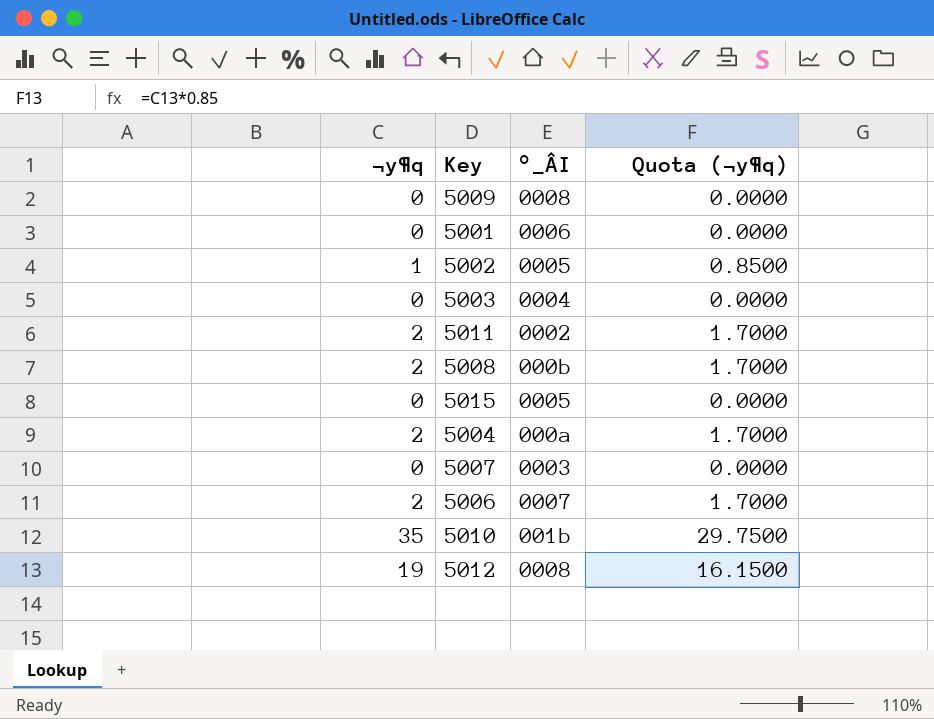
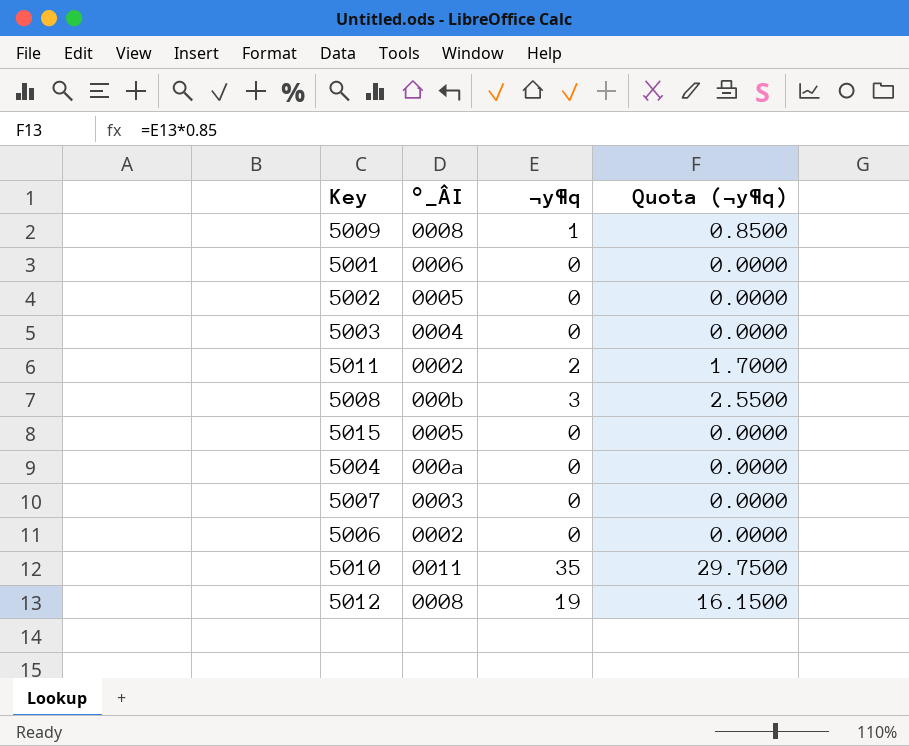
column ¬y¶q | position: 1 -> 3
5009 | ¬y¶q: 0 -> 1
5009 | Quota (¬y¶q): 0.0000 -> 0.8500
5002 | ¬y¶q: 1 -> 0
5002 | Quota (¬y¶q): 0.8500 -> 0.0000
5008 | ¬y¶q: 2 -> 3
5008 | Quota (¬y¶q): 1.7000 -> 2.5500
5004 | ¬y¶q: 2 -> 0
5004 | Quota (¬y¶q): 1.7000 -> 0.0000
5006 | °_ÂI: 0007 -> 0002
5006 | ¬y¶q: 2 -> 0
5006 | Quota (¬y¶q): 1.7000 -> 0.0000
5010 | °_ÂI: 001b -> 0011

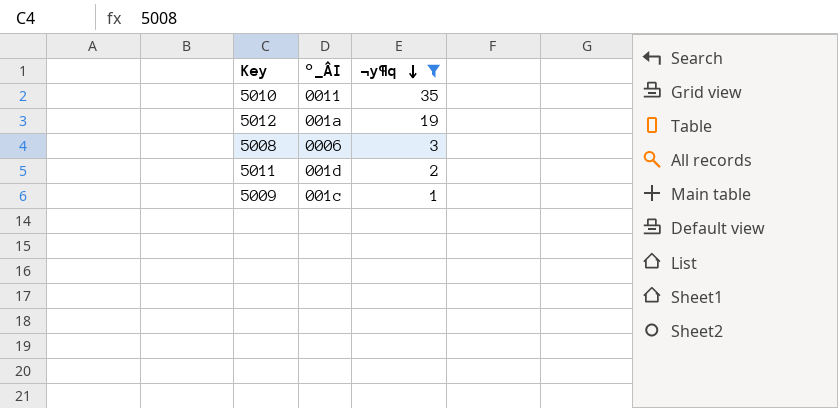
filter: none -> ¬y¶q != 0
row order: none -> ¬y¶q descending
column Quota (¬y¶q) | formula: [¬y¶q] * 0.85 -> none
5012 | °_ÂI: 0008 -> 001a
5008 | °_ÂI: 000b -> 0006
5011 | °_ÂI: 0002 -> 001d
5009 | °_ÂI: 0008 -> 001c

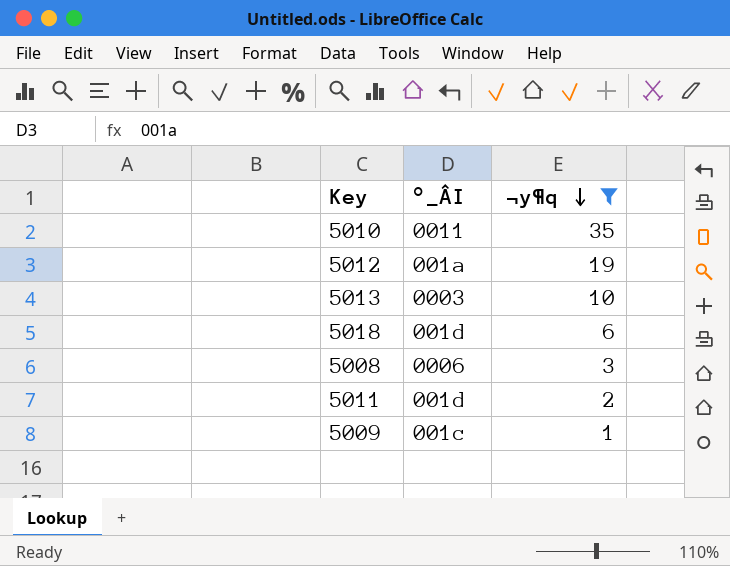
row 5013: none -> 0003 | 10
row 5018: none -> 001d | 6

